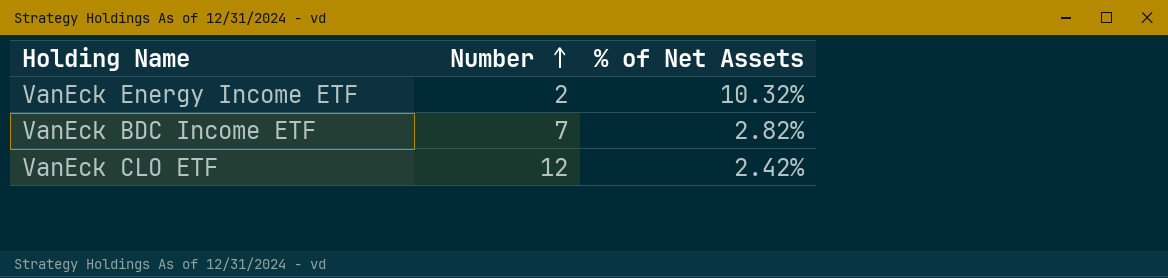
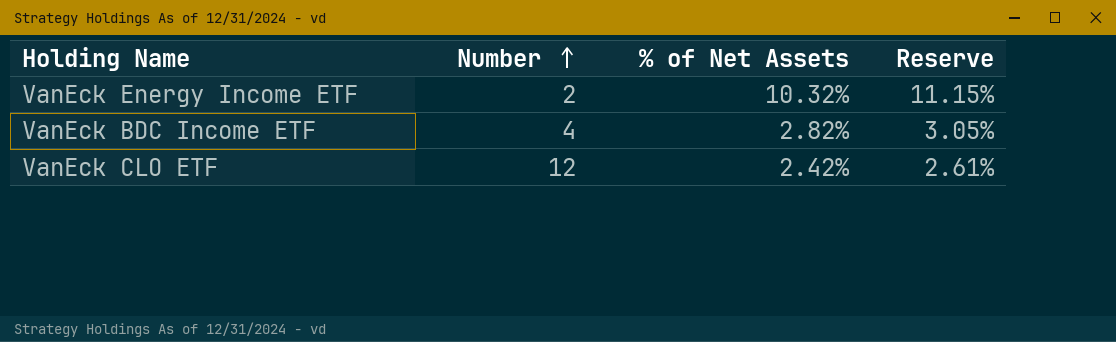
column Reserve | formula: none -> [% of Net Assets] * 1.08
VanEck BDC Income ETF | Number: 7 -> 4

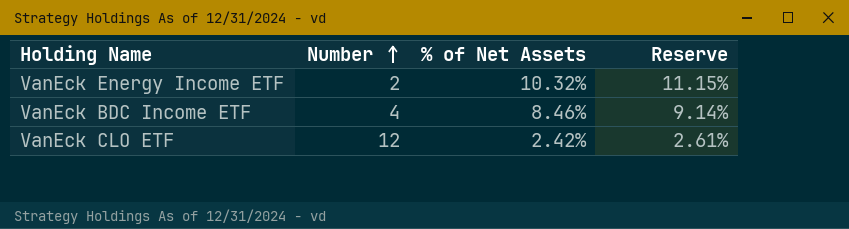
VanEck BDC Income ETF | % of Net Assets: 2.82% -> 8.46%
VanEck BDC Income ETF | Reserve: 3.05% -> 9.14%

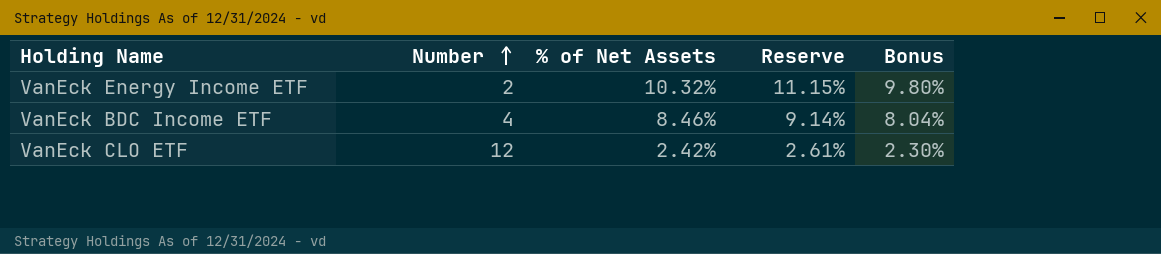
column Bonus | formula: none -> [% of Net Assets] * 0.95

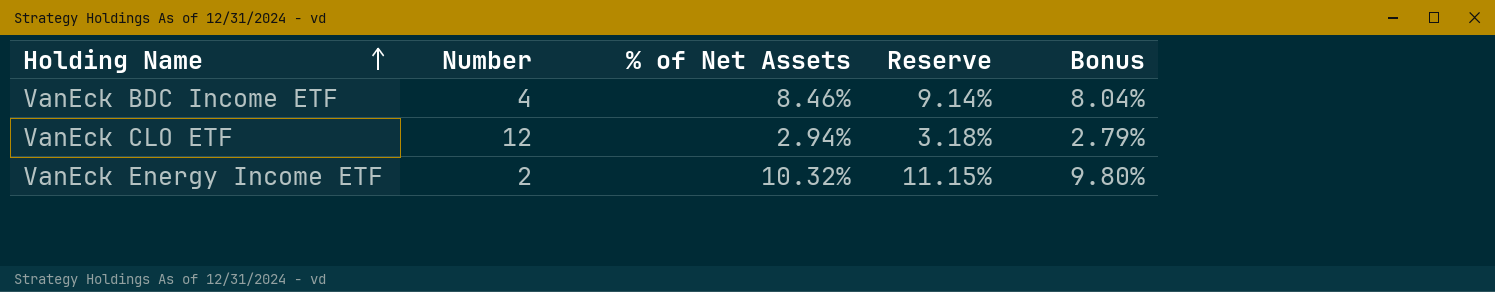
row order: Number ascending -> Holding Name ascending
VanEck CLO ETF | % of Net Assets: 2.42% -> 2.94%
VanEck CLO ETF | Reserve: 2.61% -> 3.18%
VanEck CLO ETF | Bonus: 2.30% -> 2.79%

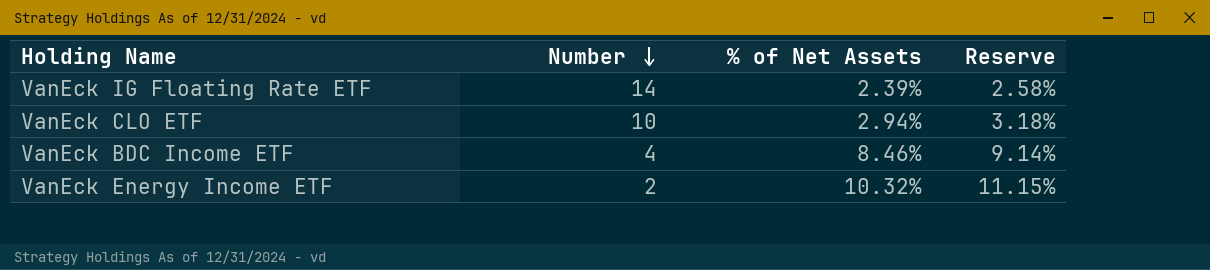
row order: Holding Name ascending -> Number descending
column Bonus | formula: [% of Net Assets] * 0.95 -> none
row VanEck IG Floating Rate ETF: none -> 14 | 2.39% | 2.58%
VanEck CLO ETF | Number: 12 -> 10

